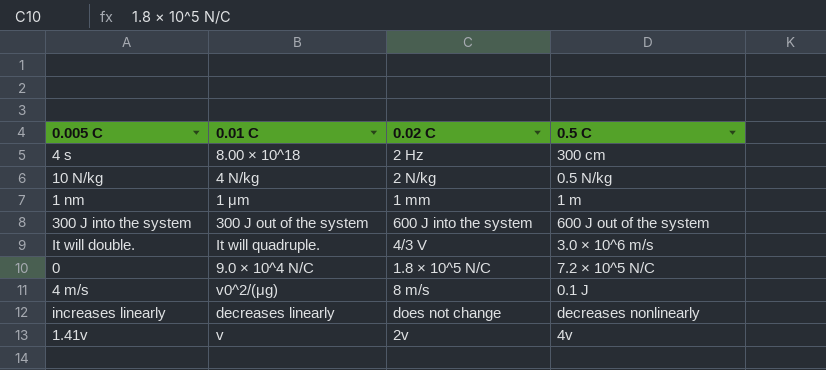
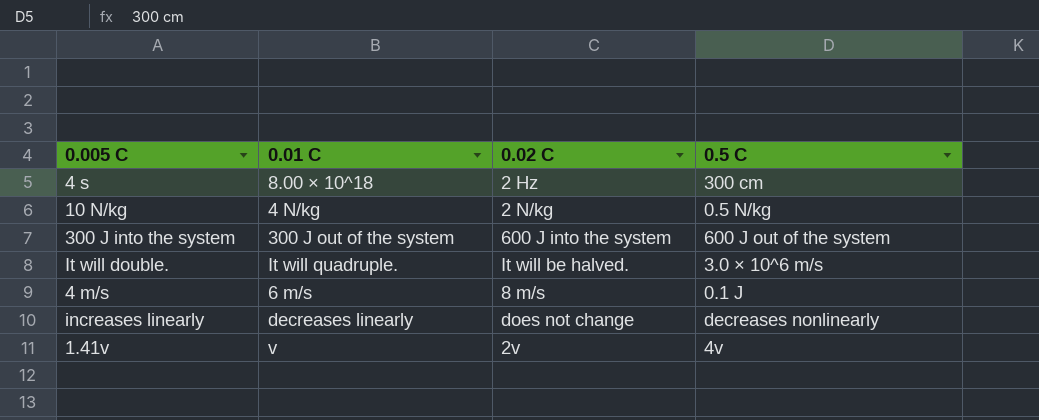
row 1 nm: 1 μm | 1 mm | 1 m -> none
row 0: 9.0 × 10^4 N/C | 1.8 × 10^5 N/C | 7.2 × 10^5 N/C -> none
It will double. | 0.02 C: 4/3 V -> It will be halved.
4 m/s | 0.01 C: v0^2/(μg) -> 6 m/s

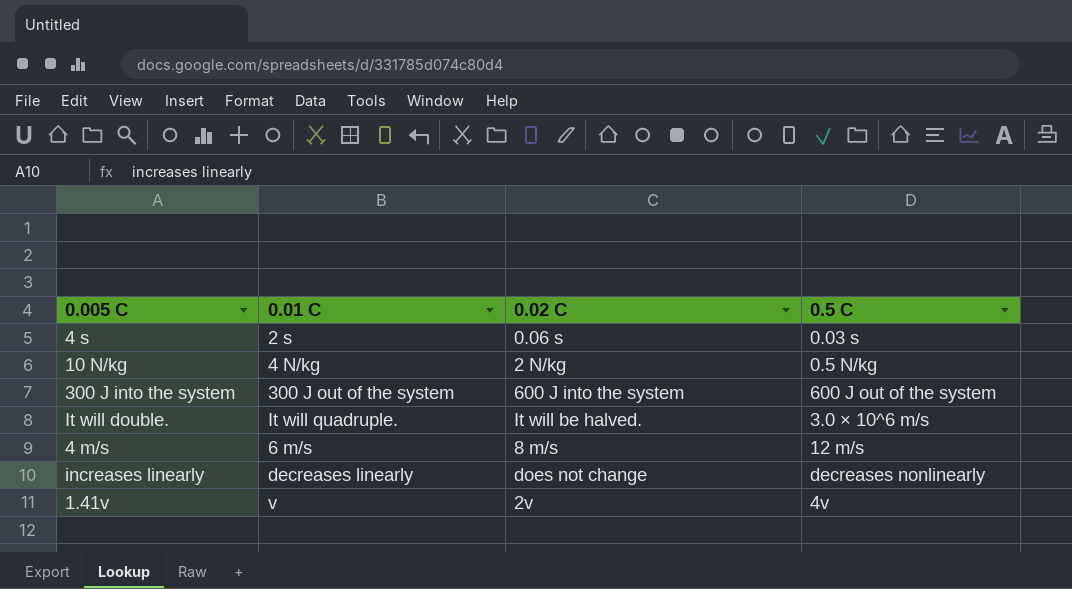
4 s | 0.01 C: 8.00 × 10^18 -> 2 s
4 s | 0.02 C: 2 Hz -> 0.06 s
4 s | 0.5 C: 300 cm -> 0.03 s
4 m/s | 0.5 C: 0.1 J -> 12 m/s

